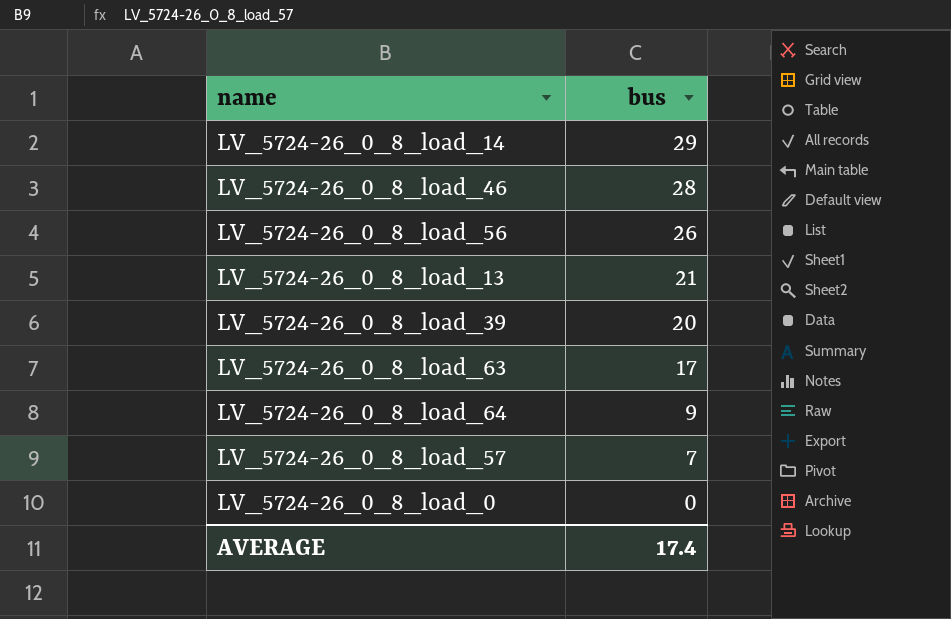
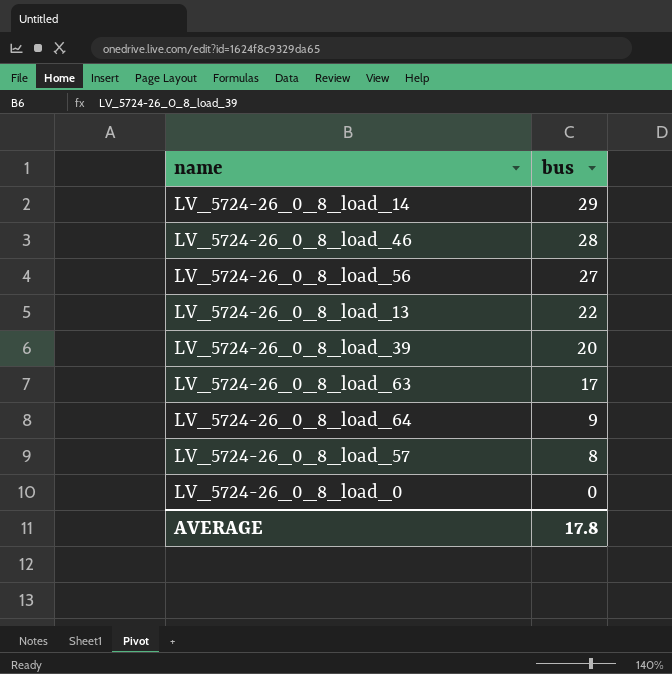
LV_5724-26_0_8_load_56 | bus: 26 -> 27
LV_5724-26_0_8_load_13 | bus: 21 -> 22
LV_5724-26_0_8_load_57 | bus: 7 -> 8
AVERAGE | bus: 17.4 -> 17.8

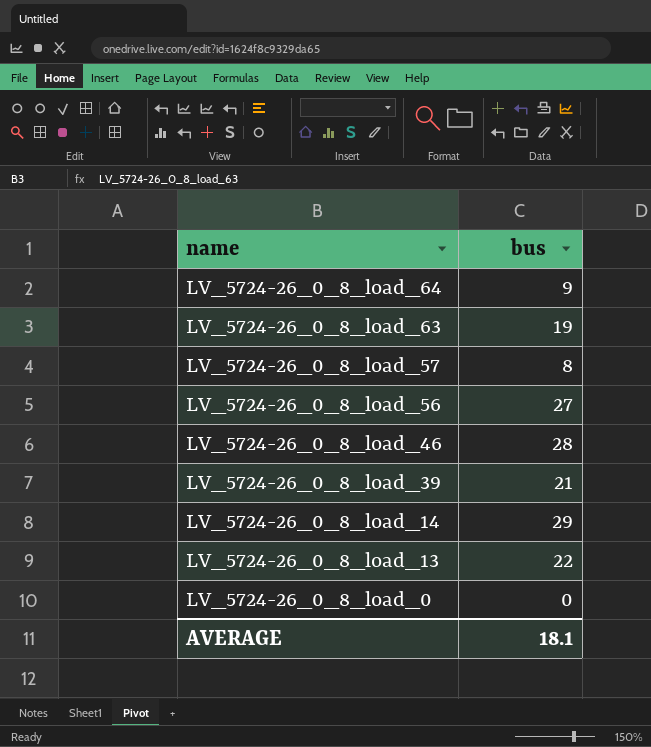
row order: bus descending -> name descending
LV_5724-26_0_8_load_63 | bus: 17 -> 19
LV_5724-26_0_8_load_39 | bus: 20 -> 21
AVERAGE | bus: 17.8 -> 18.1

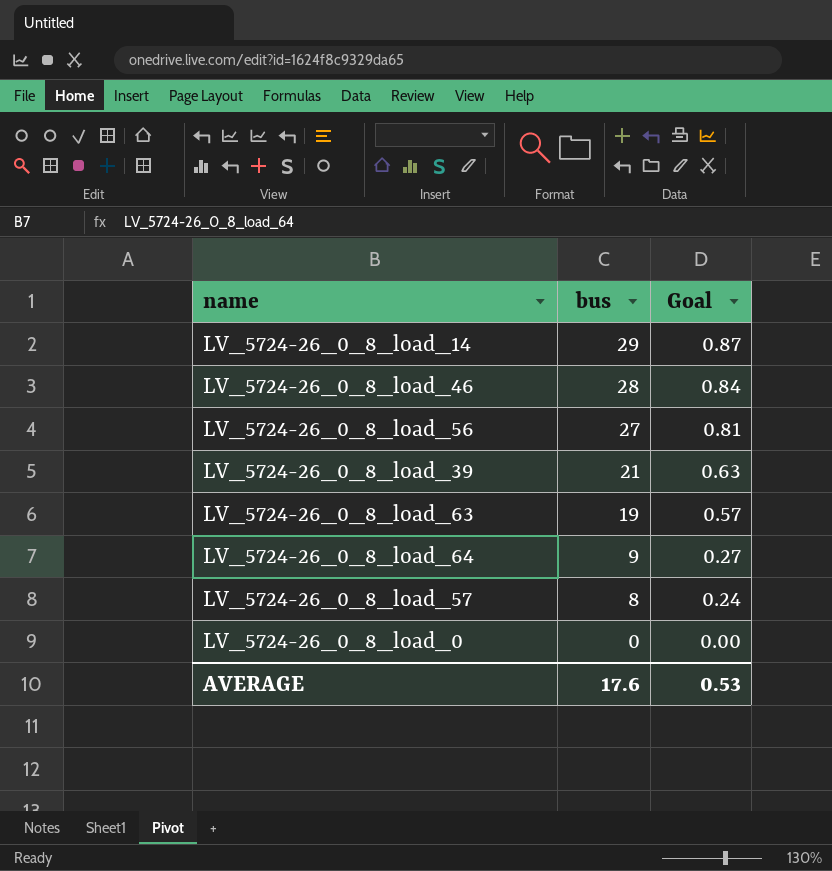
row order: name descending -> bus descending
column Goal | formula: none -> [bus] * 0.03
row LV_5724-26_0_8_load_13: 22 -> none
AVERAGE | bus: 18.1 -> 17.6

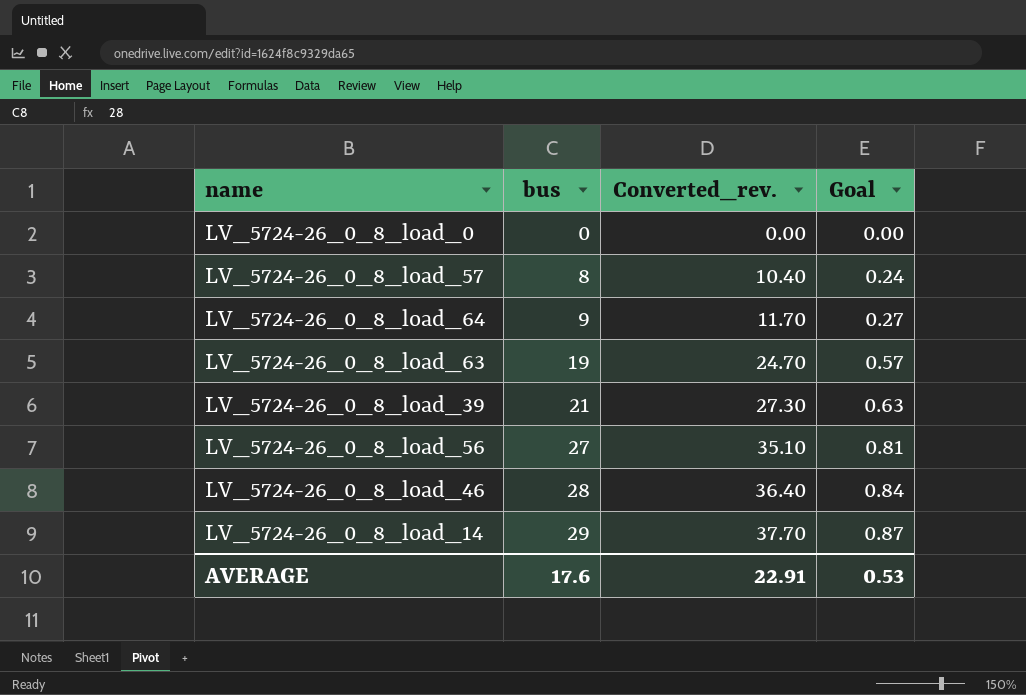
row order: bus descending -> bus ascending
column Converted_rev. | formula: none -> [bus] * 1.3

